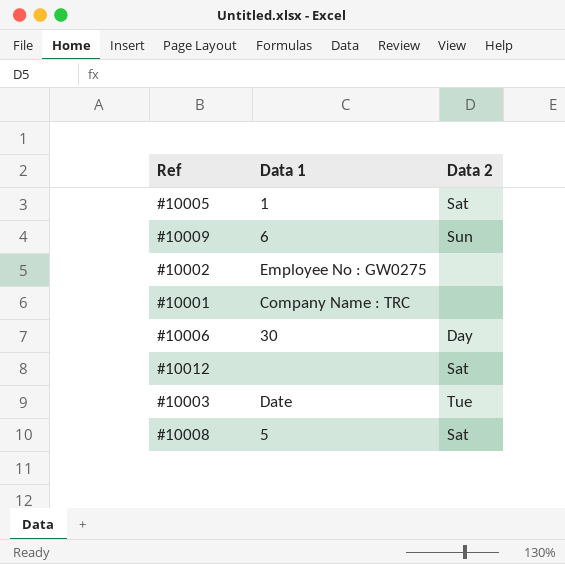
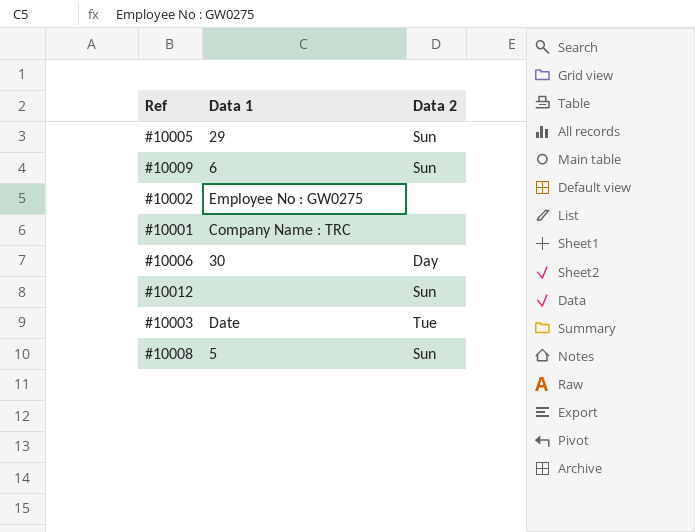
#10005 | Data 1: 1 -> 29
#10005 | Data 2: Sat -> Sun
#10012 | Data 2: Sat -> Sun
#10008 | Data 2: Sat -> Sun

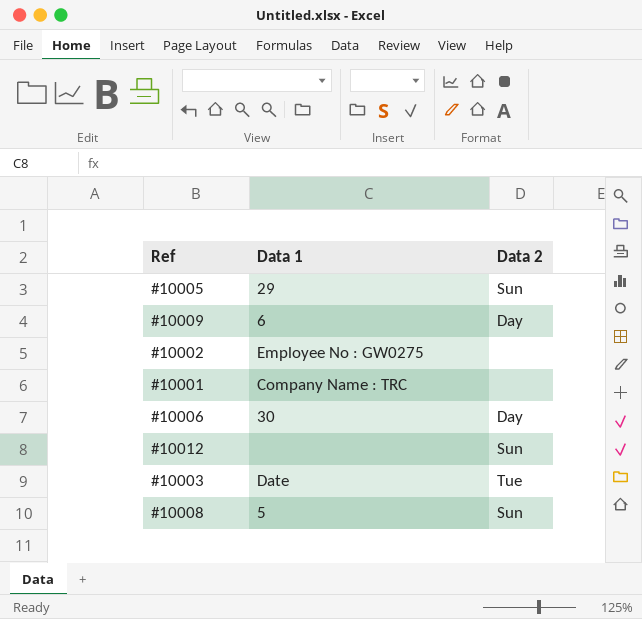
#10009 | Data 2: Sun -> Day

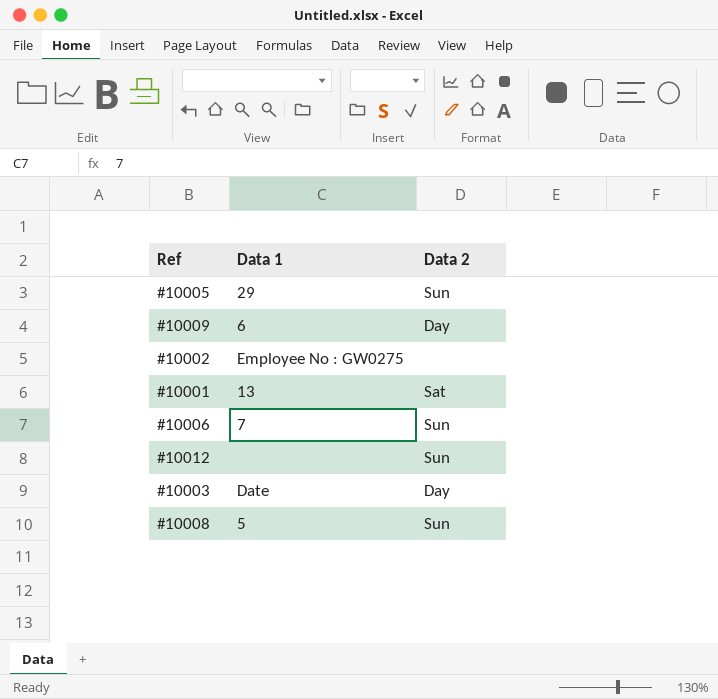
#10001 | Data 1: Company Name : TRC -> 13
#10001 | Data 2: none -> Sat
#10006 | Data 1: 30 -> 7
#10006 | Data 2: Day -> Sun
#10003 | Data 2: Tue -> Day

